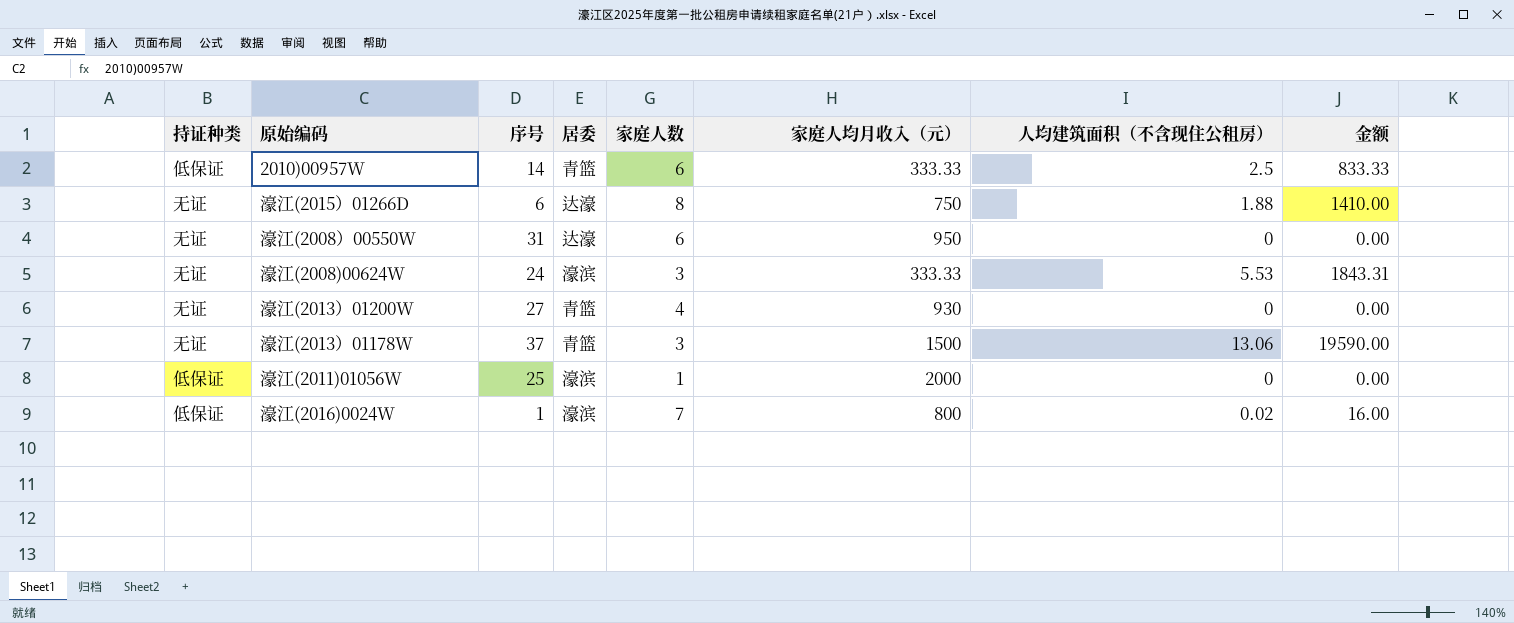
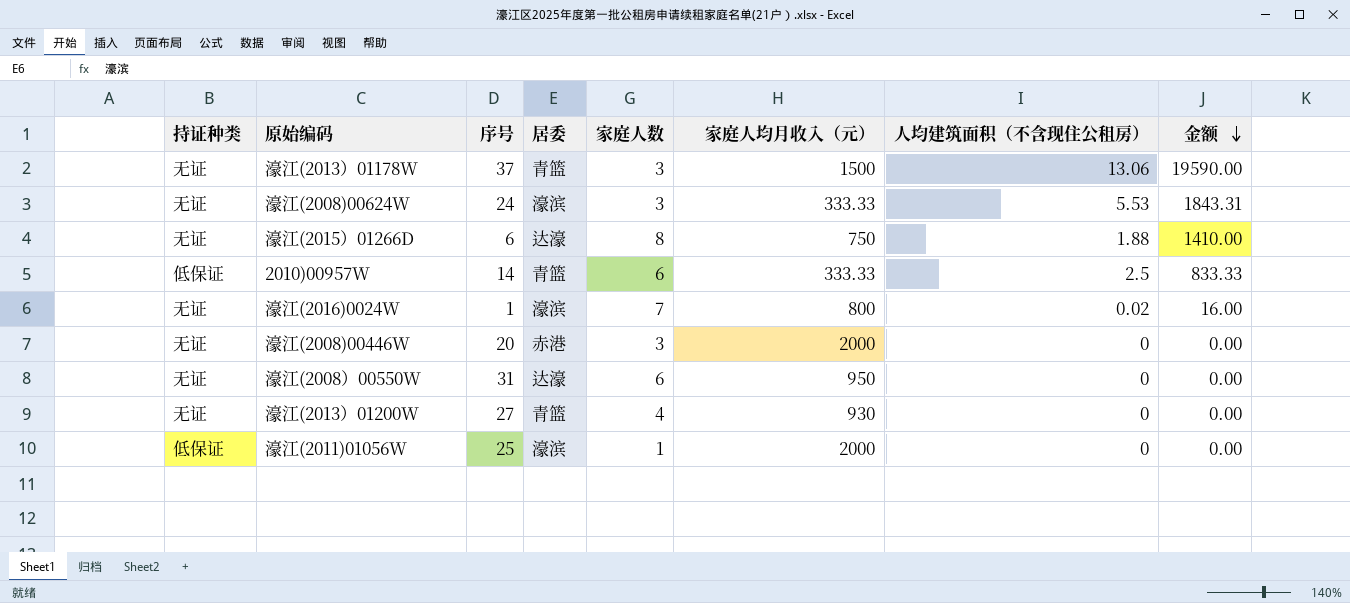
row order: none -> 金额 descending
濠江(2016)0024W | 持证种类: 低保证 -> 无证
row 濠江(2008)00446W: none -> 无证 | 20 | 赤港 | 3 | 2000 | 0 | 0.00

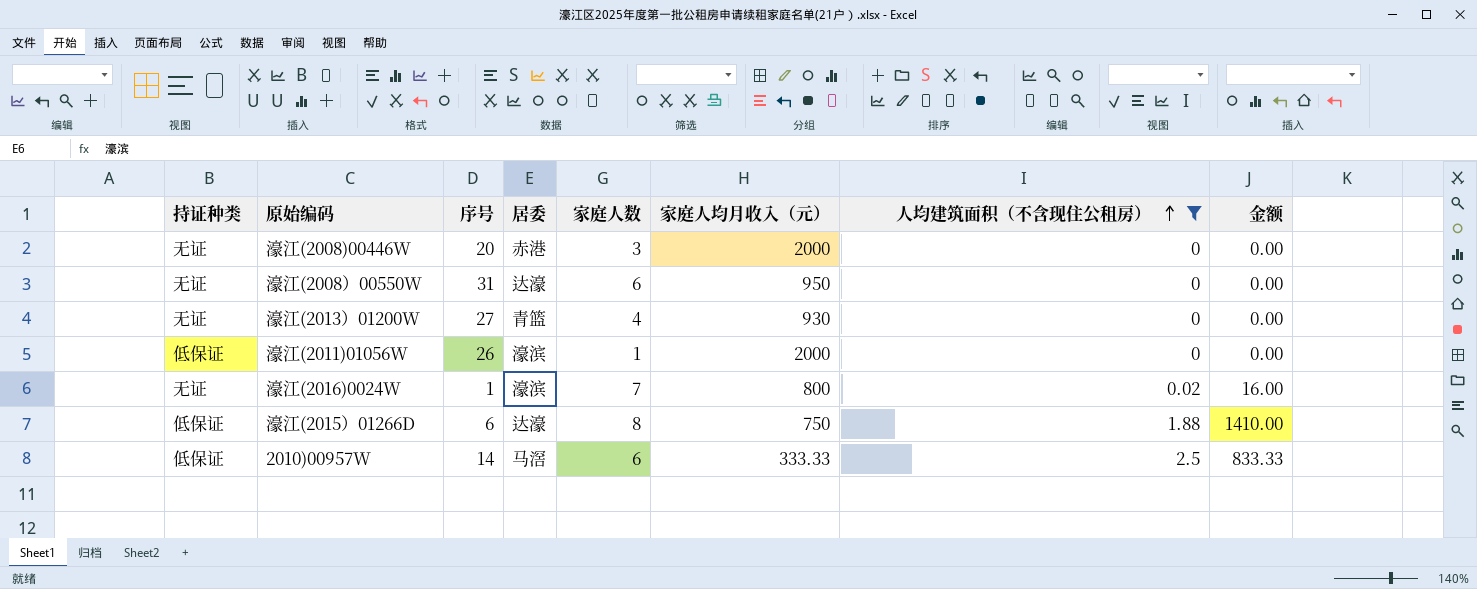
filter: none -> 人均建筑面积（不含现住公租房） <= 2.5
row order: 金额 descending -> 人均建筑面积（不含现住公租房） ascending
濠江(2011)01056W | 序号: 25 -> 26
濠江(2015）01266D | 持证种类: 无证 -> 低保证
2010)00957W | 居委: 青篮 -> 马滘

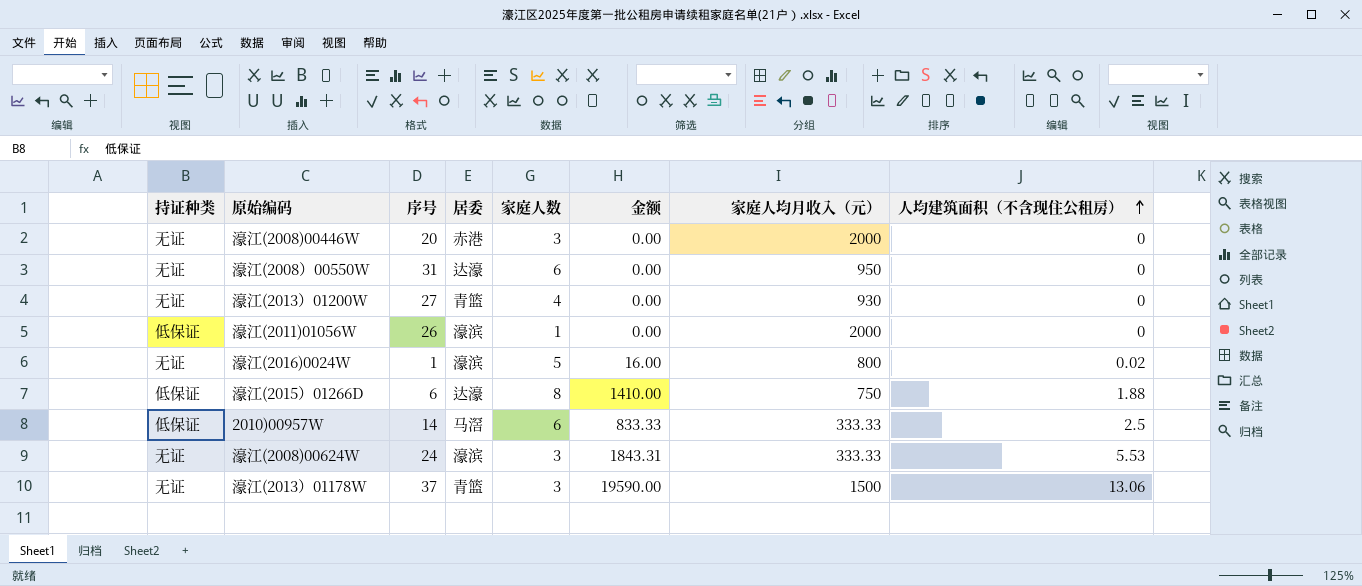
filter: 人均建筑面积（不含现住公租房） <= 2.5 -> none
column 金额 | position: 8 -> 6
濠江(2016)0024W | 家庭人数: 7 -> 5

